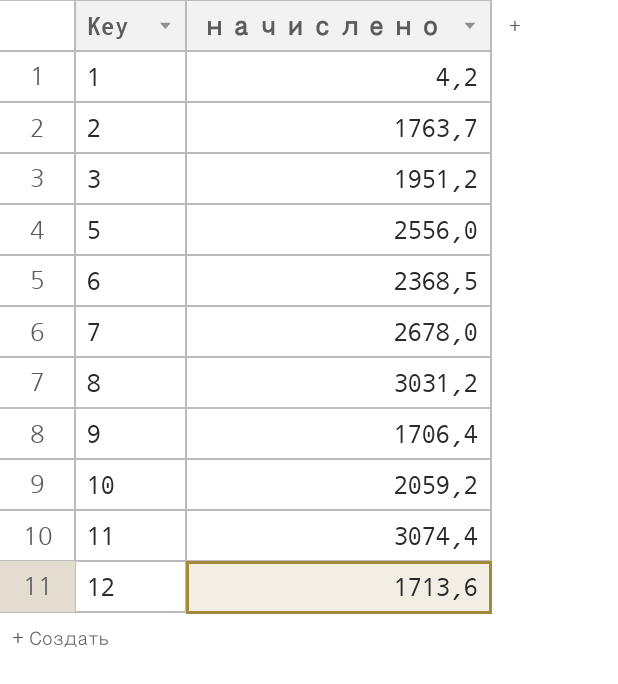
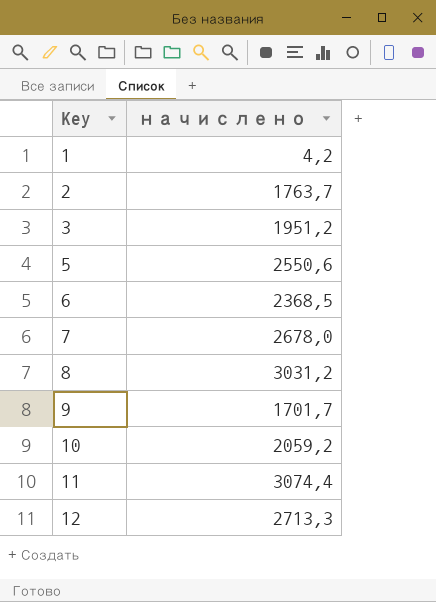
5 | начислено: 2556,0 -> 2550,6
9 | начислено: 1706,4 -> 1701,7
12 | начислено: 1713,6 -> 2713,3

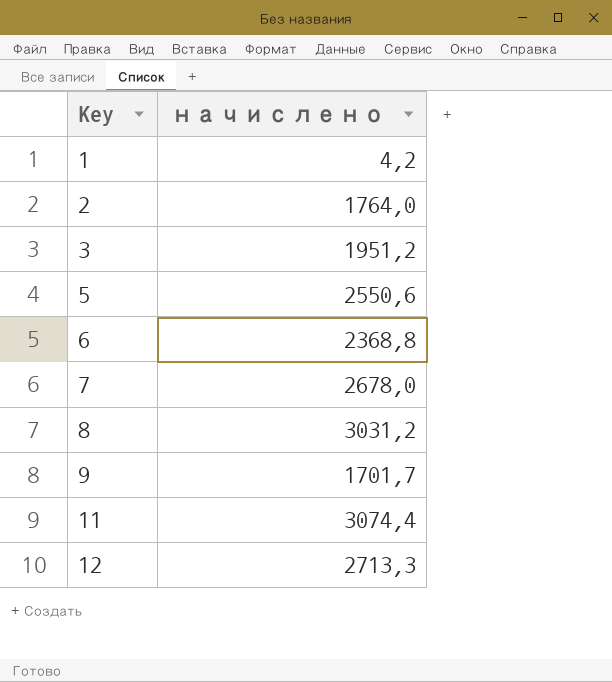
row 10: 2059,2 -> none
2 | начислено: 1763,7 -> 1764,0
6 | начислено: 2368,5 -> 2368,8

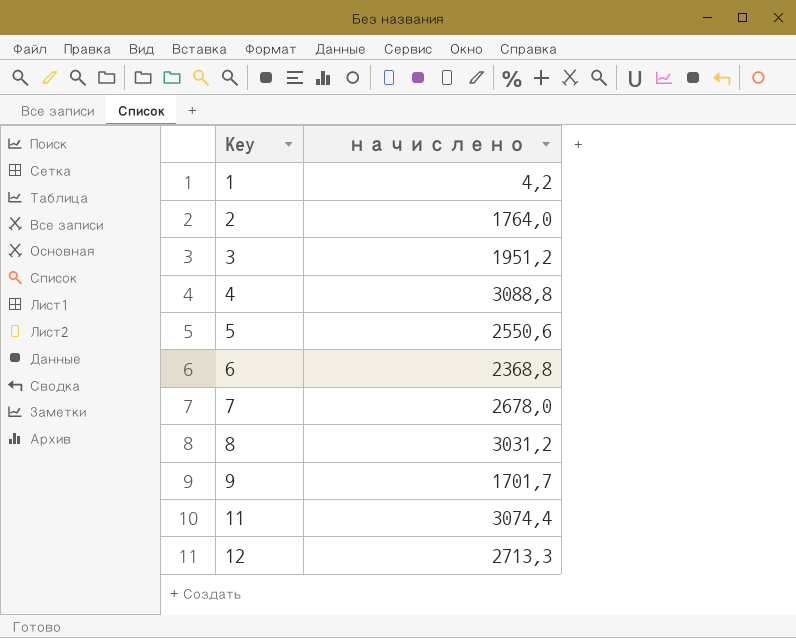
row 4: none -> 3088,8

